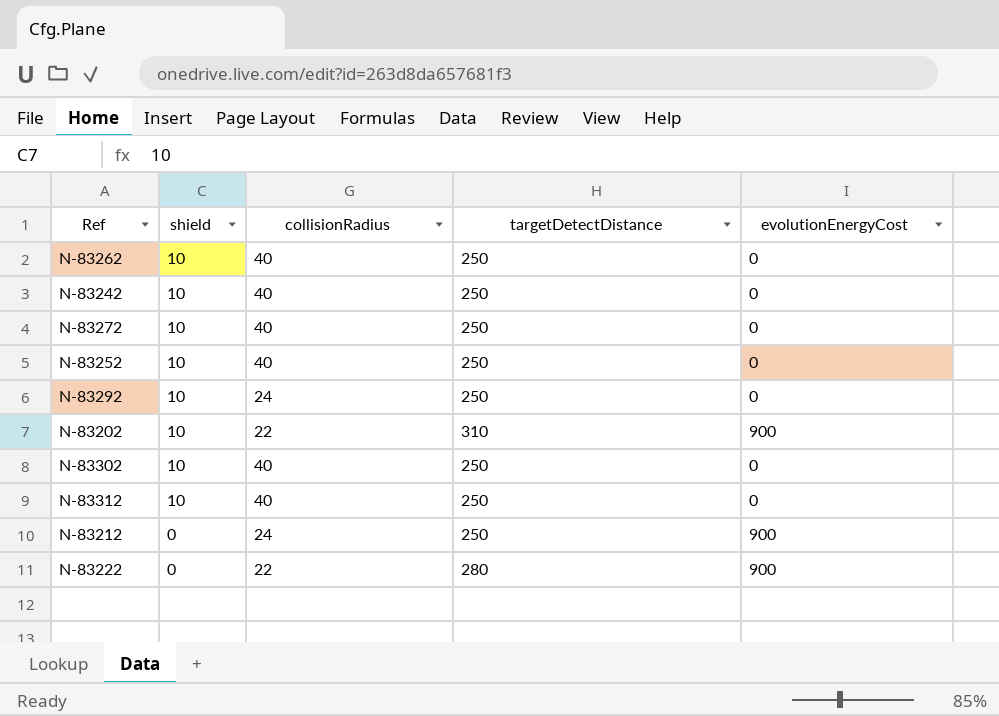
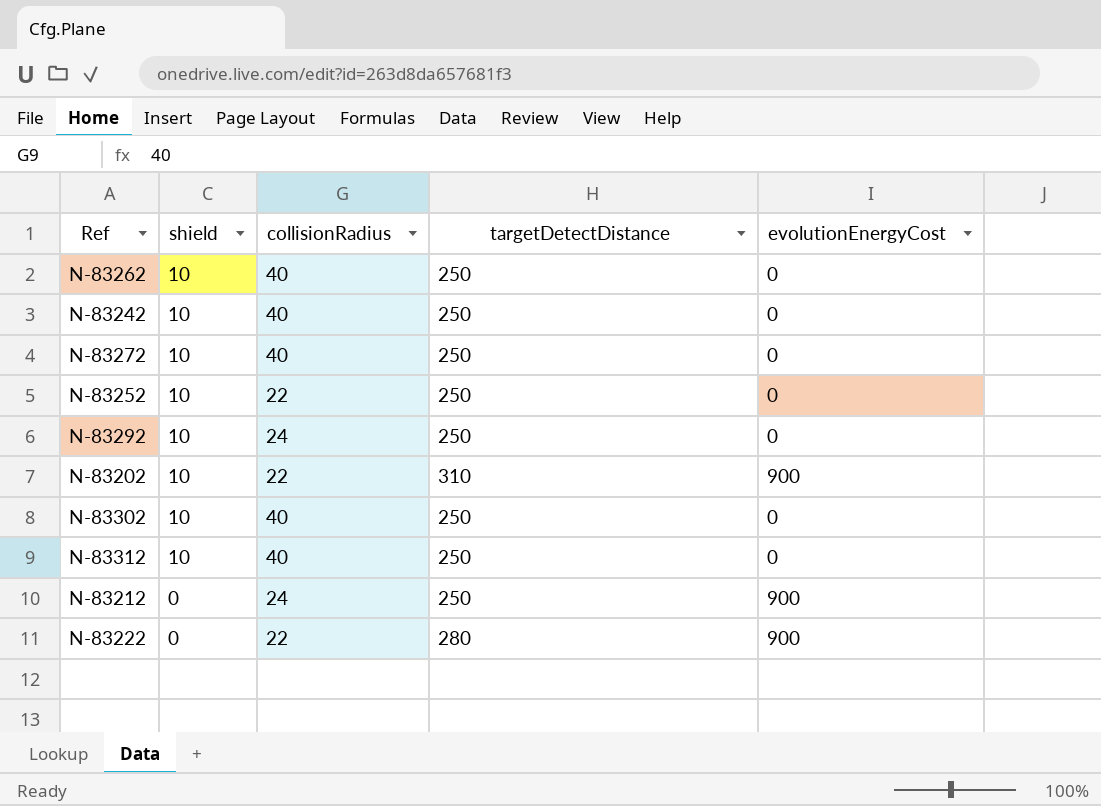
N-83252 | collisionRadius: 40 -> 22

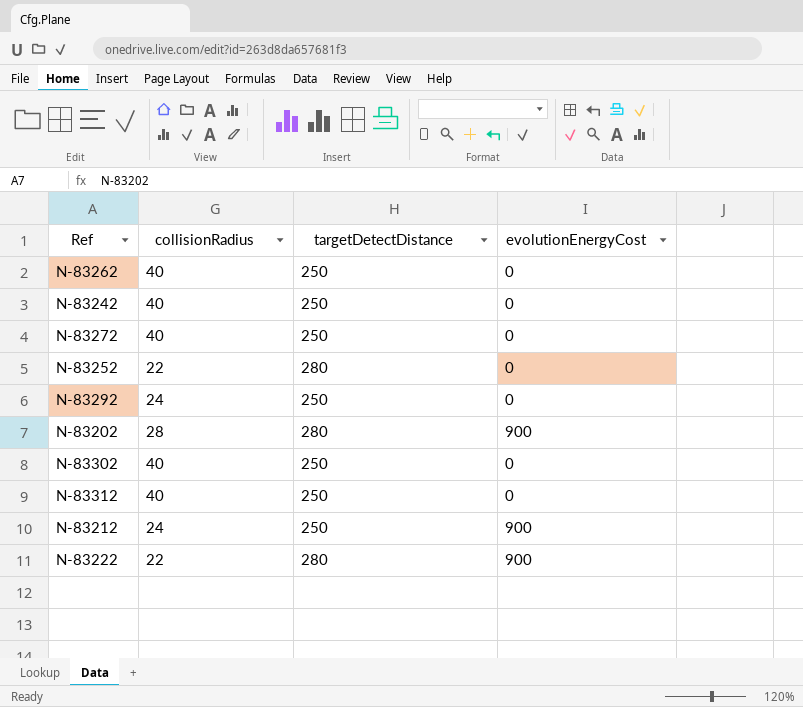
column shield | position: 2 -> none
N-83252 | targetDetectDistance: 250 -> 280
N-83202 | collisionRadius: 22 -> 28
N-83202 | targetDetectDistance: 310 -> 280

